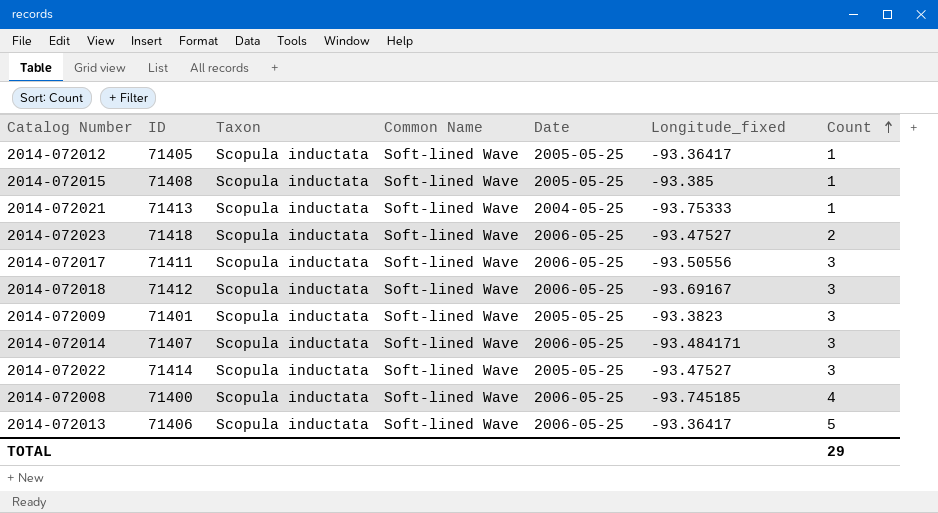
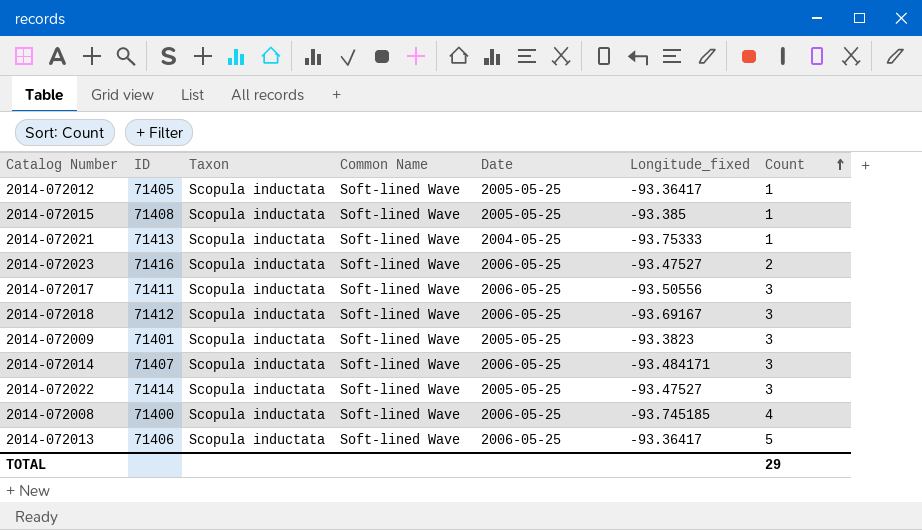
2014-072023 | ID: 71418 -> 71416

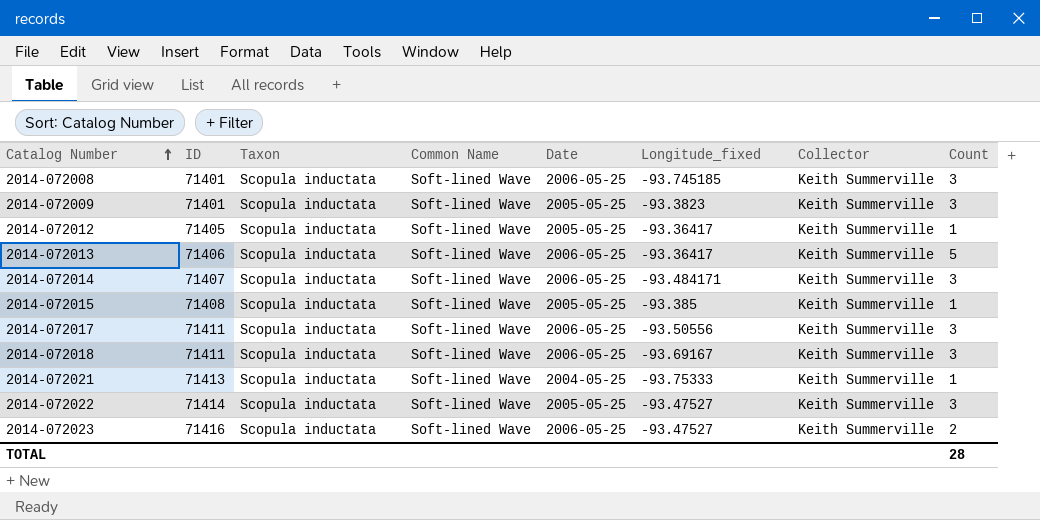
row order: Count ascending -> Catalog Number ascending
column Collector | position: none -> 7
2014-072008 | ID: 71400 -> 71401
2014-072008 | Count: 4 -> 3
2014-072018 | ID: 71412 -> 71411
TOTAL | Count: 29 -> 28

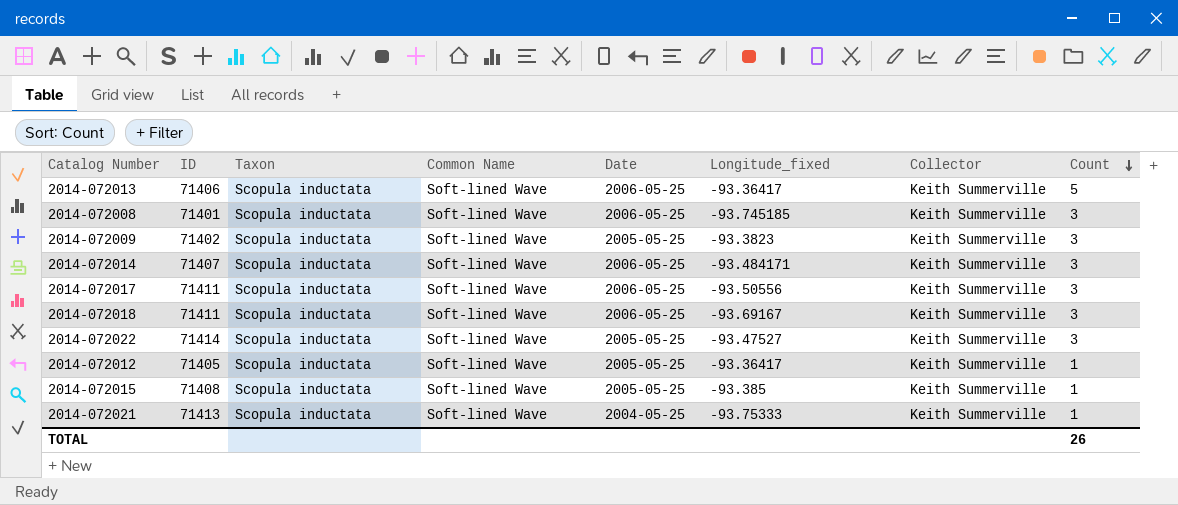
row order: Catalog Number ascending -> Count descending
row 2014-072023: 71416 | Scopula inductata | Soft-lined Wave | 2006-05-25 | -93.47527 | Keith Summerville | 2 -> none
2014-072009 | ID: 71401 -> 71402
TOTAL | Count: 28 -> 26

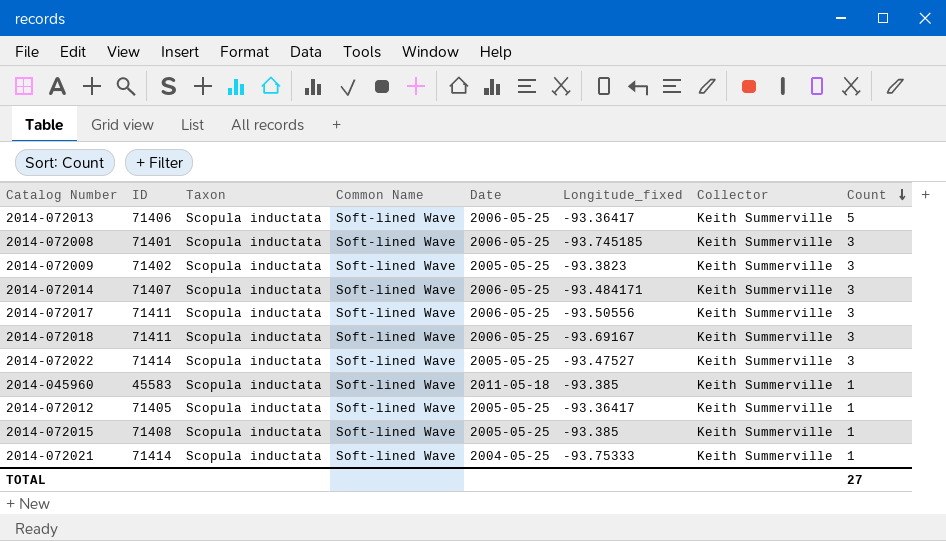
row 2014-045960: none -> 45583 | Scopula inductata | Soft-lined Wave | 2011-05-18 | -93.385 | Keith Summerville | 1
2014-072021 | ID: 71413 -> 71414
TOTAL | Count: 26 -> 27

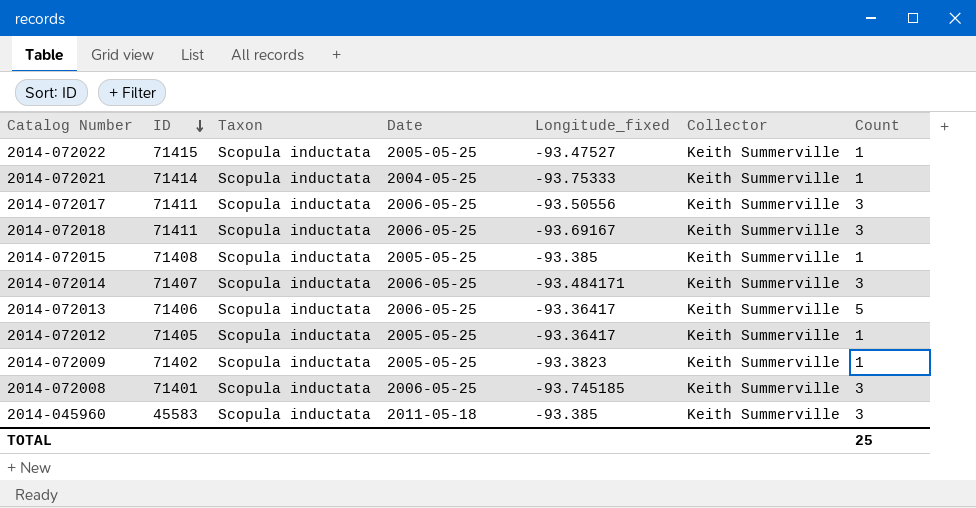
row order: Count descending -> ID descending
column Common Name | position: 4 -> none
2014-072022 | ID: 71414 -> 71415
2014-072022 | Count: 3 -> 1
2014-072009 | Count: 3 -> 1
2014-045960 | Count: 1 -> 3
TOTAL | Count: 27 -> 25

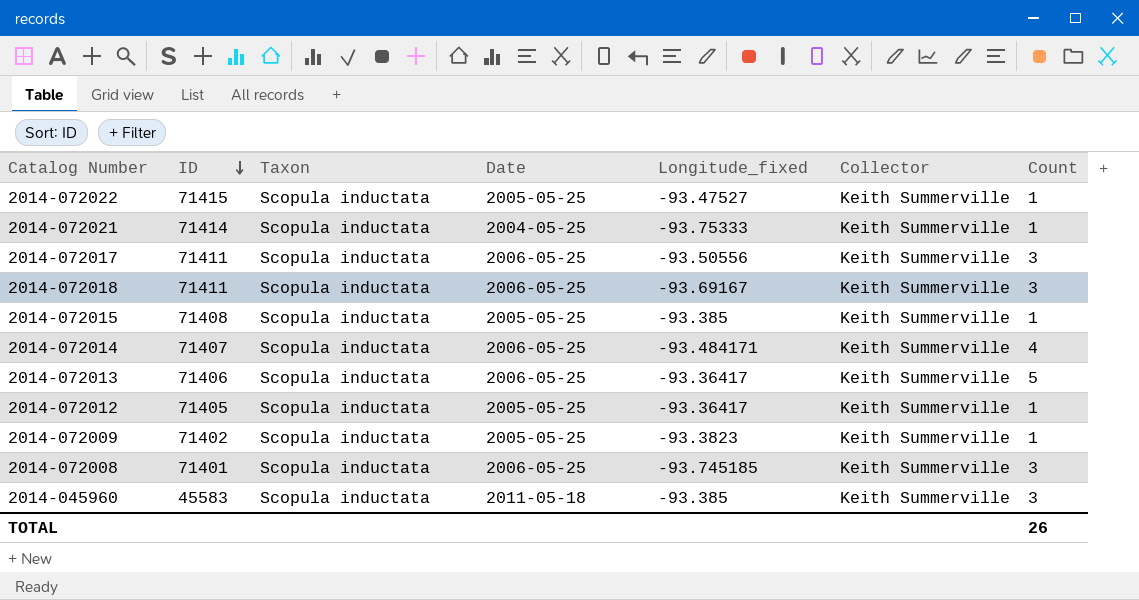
2014-072014 | Count: 3 -> 4
TOTAL | Count: 25 -> 26

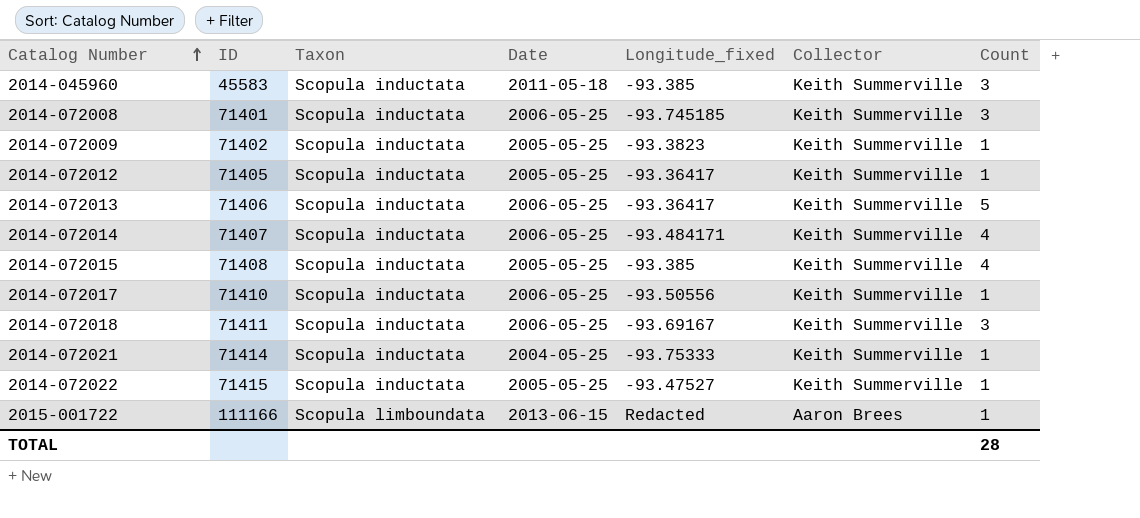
row order: ID descending -> Catalog Number ascending
2014-072015 | Count: 1 -> 4
2014-072017 | ID: 71411 -> 71410
2014-072017 | Count: 3 -> 1
row 2015-001722: none -> 111166 | Scopula limboundata | 2013-06-15 | Redacted | Aaron Brees | 1
TOTAL | Count: 26 -> 28

